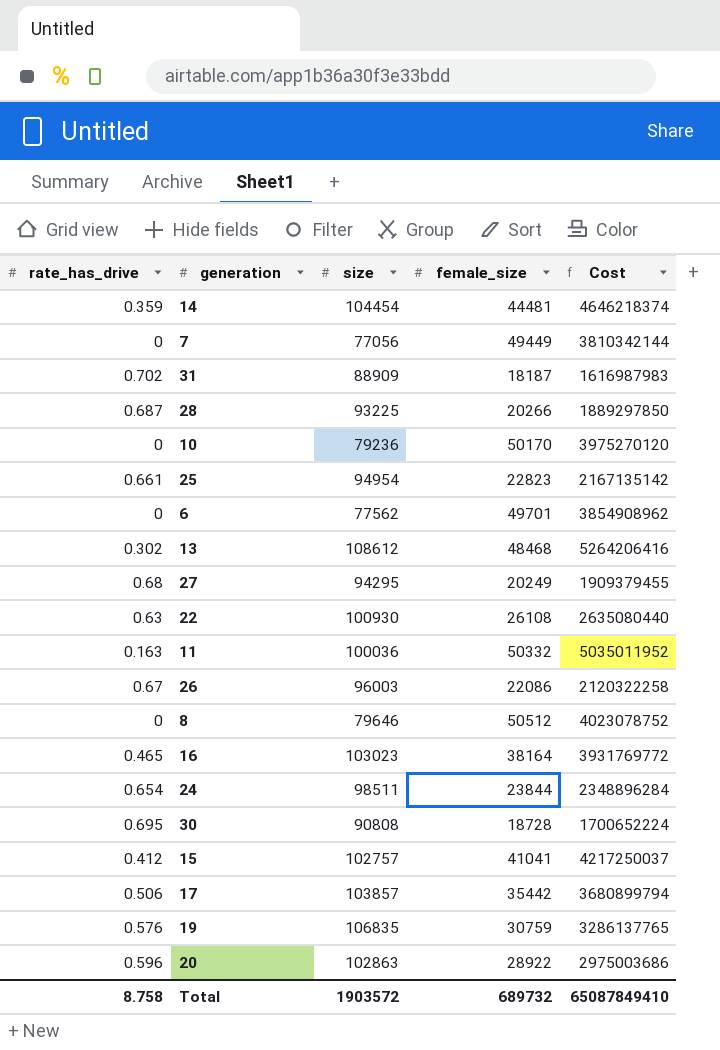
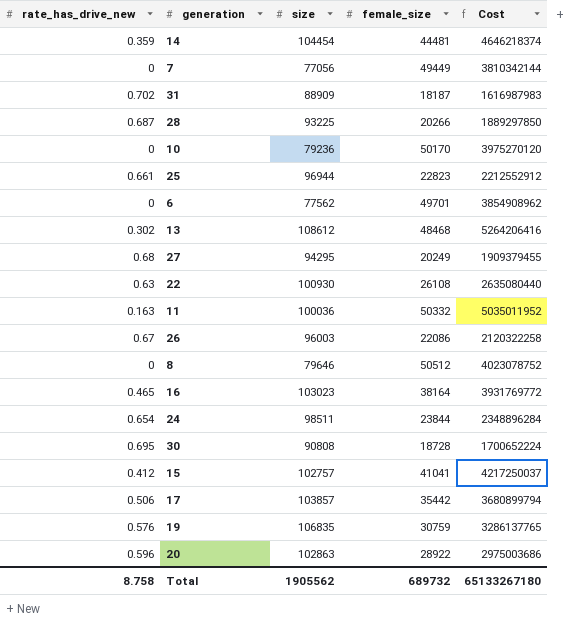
column name: rate_has_drive -> rate_has_drive_new
25 | size: 94954 -> 96944
25 | Cost: 2167135142 -> 2212552912
Total | size: 1903572 -> 1905562
Total | Cost: 65087849410 -> 65133267180

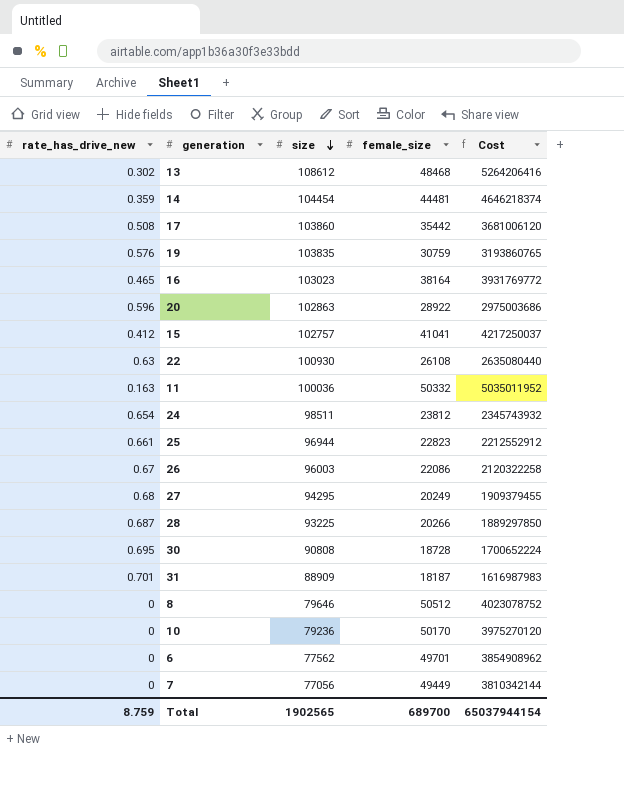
row order: none -> size descending
17 | rate_has_drive_new: 0.506 -> 0.508
17 | size: 103857 -> 103860
17 | Cost: 3680899794 -> 3681006120
19 | size: 106835 -> 103835
19 | Cost: 3286137765 -> 3193860765
24 | female_size: 23844 -> 23812
24 | Cost: 2348896284 -> 2345743932
31 | rate_has_drive_new: 0.702 -> 0.701
Total | rate_has_drive_new: 8.758 -> 8.759
Total | size: 1905562 -> 1902565
Total | female_size: 689732 -> 689700
Total | Cost: 65133267180 -> 65037944154

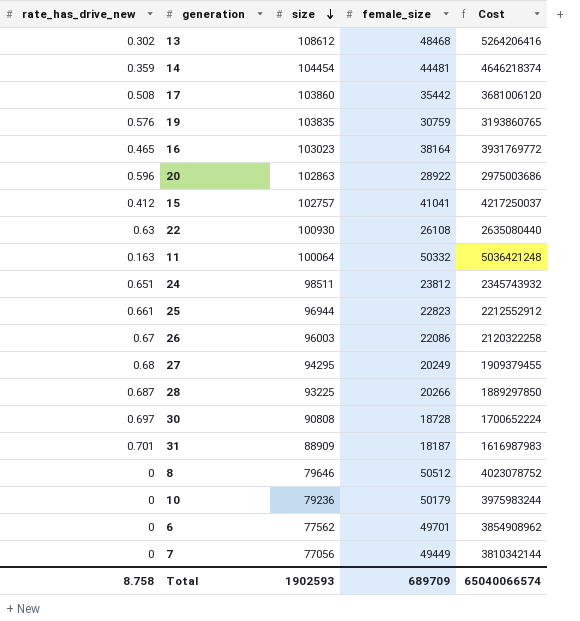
11 | size: 100036 -> 100064
11 | Cost: 5035011952 -> 5036421248
24 | rate_has_drive_new: 0.654 -> 0.651
30 | rate_has_drive_new: 0.695 -> 0.697
10 | female_size: 50170 -> 50179
10 | Cost: 3975270120 -> 3975983244
Total | rate_has_drive_new: 8.759 -> 8.758
Total | size: 1902565 -> 1902593
Total | female_size: 689700 -> 689709
Total | Cost: 65037944154 -> 65040066574

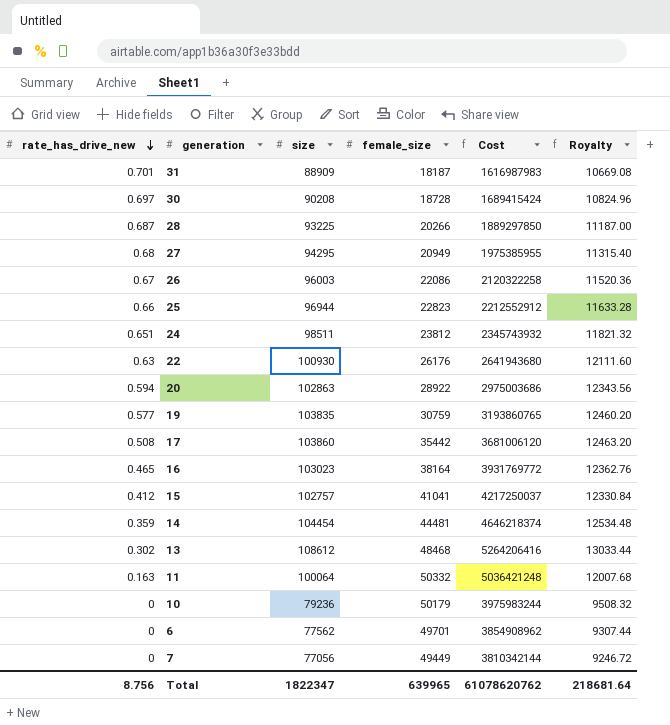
row order: size descending -> rate_has_drive_new descending
column Royalty | formula: none -> [size] * 0.12
row 8: 0 | 79646 | 50512 | 4023078752 -> none
30 | size: 90808 -> 90208
30 | Cost: 1700652224 -> 1689415424
27 | female_size: 20249 -> 20949
27 | Cost: 1909379455 -> 1975385955
25 | rate_has_drive_new: 0.661 -> 0.66
22 | female_size: 26108 -> 26176
22 | Cost: 2635080440 -> 2641943680
20 | rate_has_drive_new: 0.596 -> 0.594
19 | rate_has_drive_new: 0.576 -> 0.577
Total | rate_has_drive_new: 8.758 -> 8.756
Total | size: 1902593 -> 1822347
Total | female_size: 689709 -> 639965
Total | Cost: 65040066574 -> 61078620762

